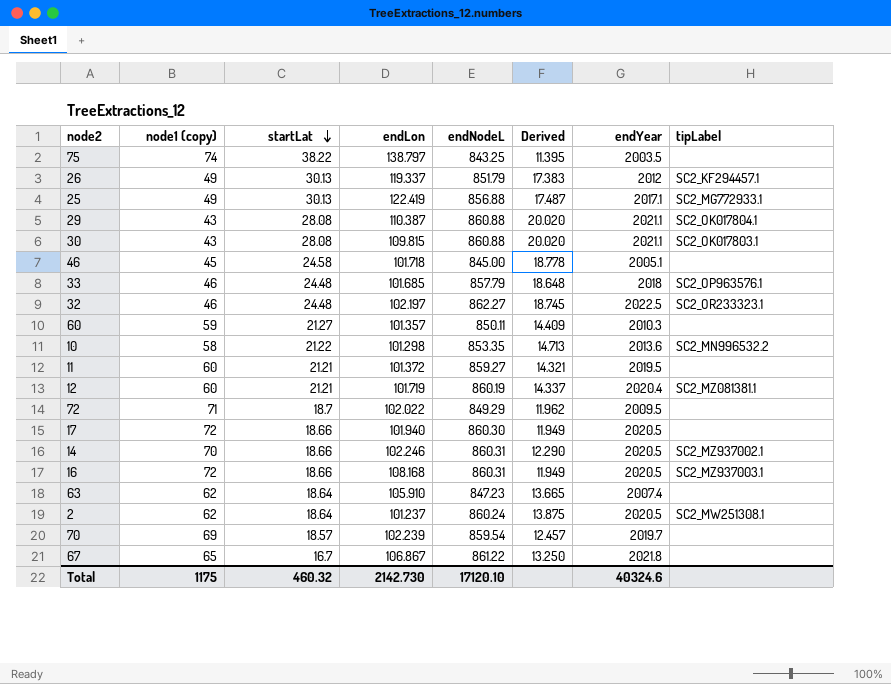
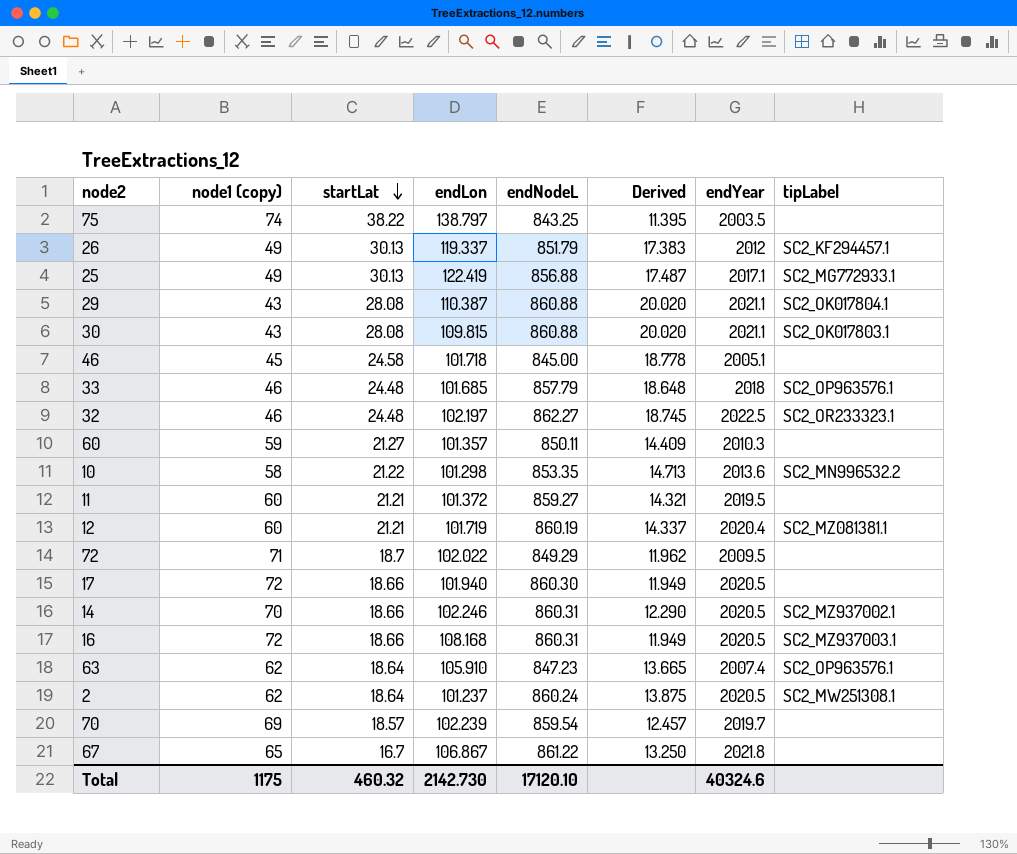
63 | tipLabel: none -> SC2_OP963576.1

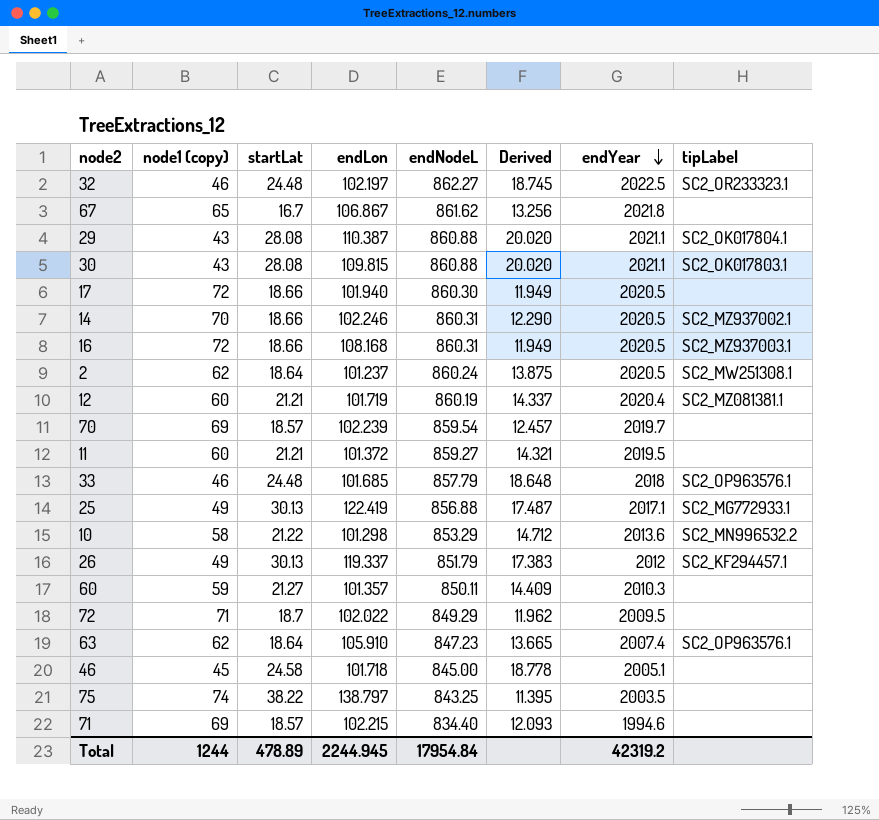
row order: startLat descending -> endYear descending
67 | endNodeL: 861.22 -> 861.62
67 | Derived: 13.250 -> 13.256
10 | endNodeL: 853.35 -> 853.29
10 | Derived: 14.713 -> 14.712
row 71: none -> 69 | 18.57 | 102.215 | 834.40 | 12.093 | 1994.6 | none
Total | node1 (copy): 1175 -> 1244
Total | startLat: 460.32 -> 478.89
Total | endLon: 2142.730 -> 2244.945
Total | endNodeL: 17120.10 -> 17954.84
Total | endYear: 40324.6 -> 42319.2

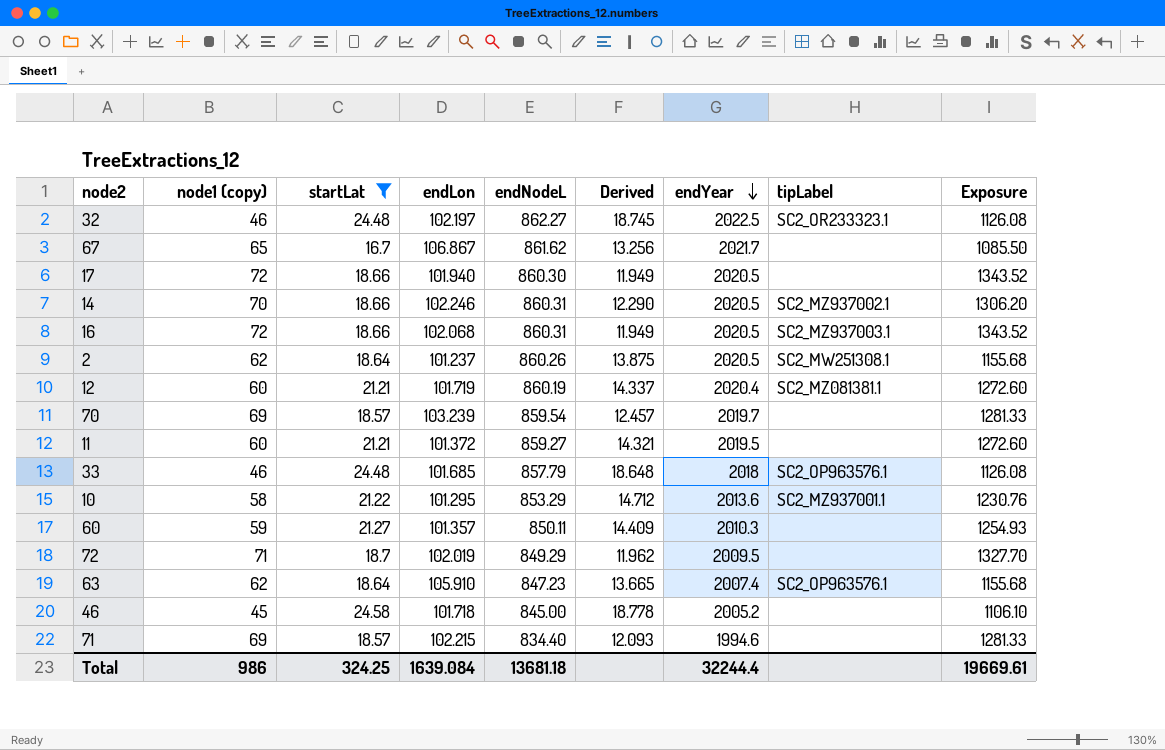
filter: none -> startLat <= 24.58
column Exposure | formula: none -> [node1 (copy)] * [startLat]
67 | endYear: 2021.8 -> 2021.7
16 | endLon: 108.168 -> 102.068
2 | endNodeL: 860.24 -> 860.26
70 | endLon: 102.239 -> 103.239
10 | endLon: 101.298 -> 101.295
10 | tipLabel: SC2_MN996532.2 -> SC2_MZ937001.1
72 | endLon: 102.022 -> 102.019
46 | endYear: 2005.1 -> 2005.2
Total | node1 (copy): 1244 -> 986
Total | startLat: 478.89 -> 324.25
Total | endLon: 2244.945 -> 1639.084
Total | endNodeL: 17954.84 -> 13681.18
Total | endYear: 42319.2 -> 32244.4

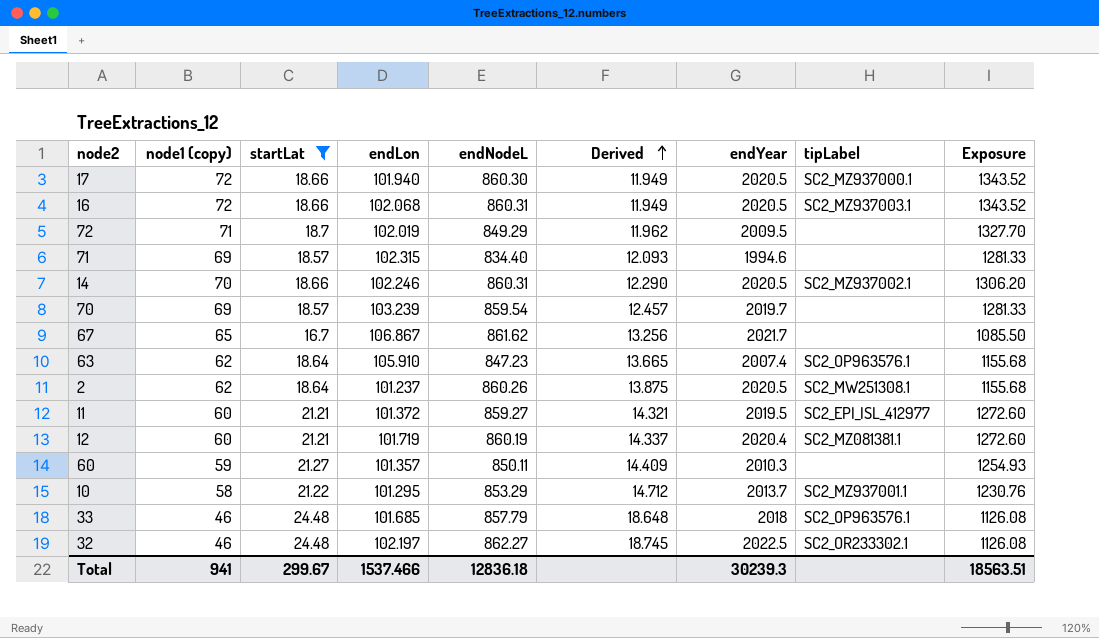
row order: endYear descending -> Derived ascending
row 46: 45 | 24.58 | 101.718 | 845.00 | 18.778 | 2005.2 | none | 1106.10 -> none
17 | tipLabel: none -> SC2_MZ937000.1
71 | endLon: 102.215 -> 102.315
11 | tipLabel: none -> SC2_EPI_ISL_412977
10 | endYear: 2013.6 -> 2013.7
32 | tipLabel: SC2_OR233323.1 -> SC2_OR233302.1
Total | node1 (copy): 986 -> 941
Total | startLat: 324.25 -> 299.67
Total | endLon: 1639.084 -> 1537.466
Total | endNodeL: 13681.18 -> 12836.18
Total | endYear: 32244.4 -> 30239.3
Total | Exposure: 19669.61 -> 18563.51

